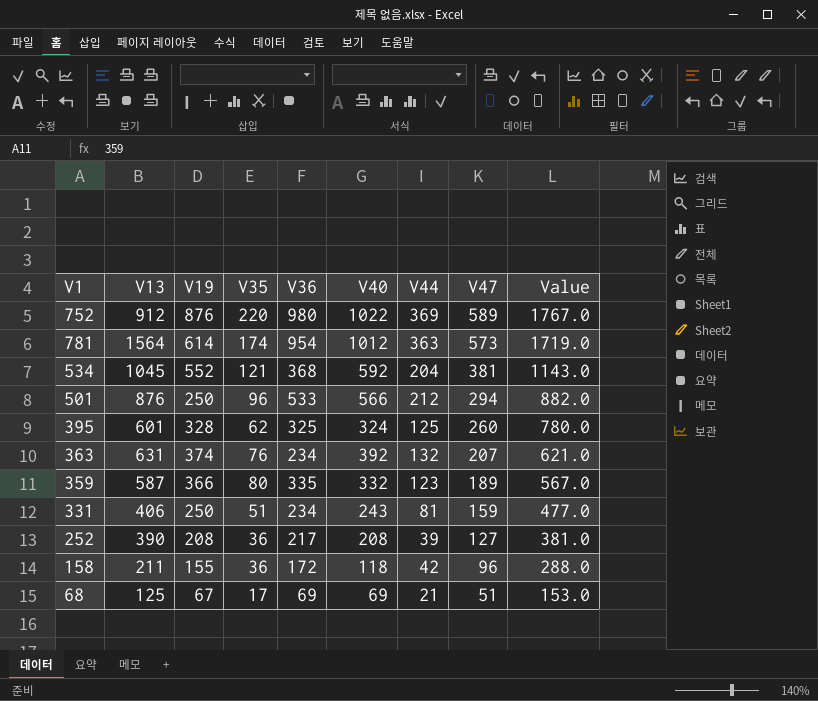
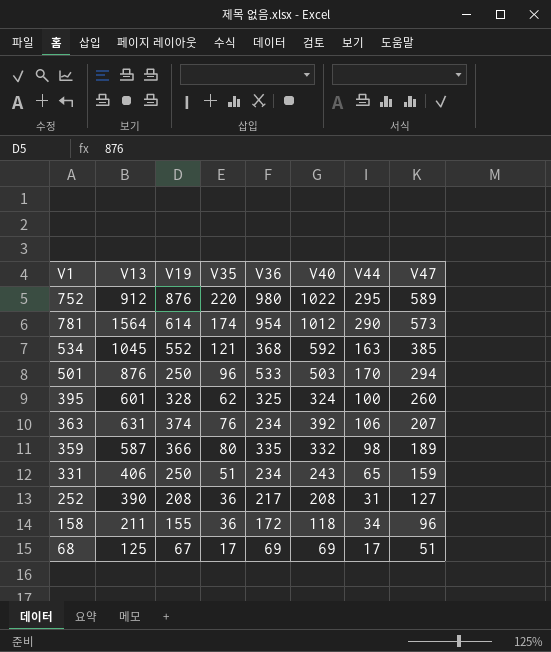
column Value | formula: [V47] * 3 -> none
752 | V44: 369 -> 295
781 | V44: 363 -> 290
534 | V44: 204 -> 163
534 | V47: 381 -> 385
501 | V40: 566 -> 503
501 | V44: 212 -> 170
395 | V44: 125 -> 100
363 | V44: 132 -> 106
359 | V44: 123 -> 98
331 | V44: 81 -> 65
252 | V44: 39 -> 31
158 | V44: 42 -> 34
68 | V44: 21 -> 17

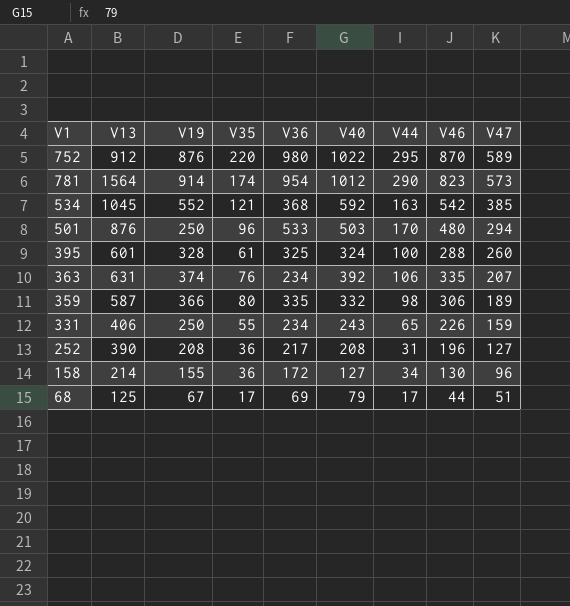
column V46 | position: none -> 8
781 | V19: 614 -> 914
395 | V35: 62 -> 61
331 | V35: 51 -> 55
158 | V13: 211 -> 214
158 | V40: 118 -> 127
68 | V40: 69 -> 79

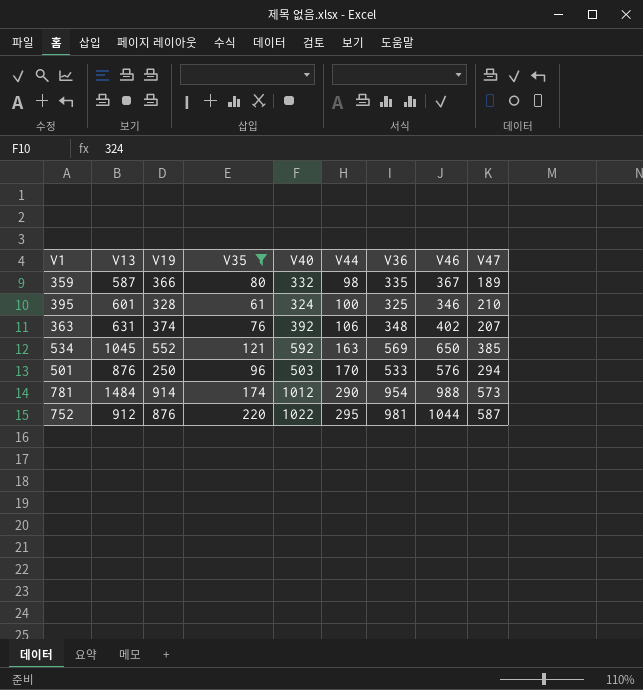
filter: none -> V35 >= 61
row order: V47 descending -> V44 ascending
column V36 | position: 5 -> 7
359 | V46: 306 -> 367
395 | V46: 288 -> 346
395 | V47: 260 -> 210
363 | V36: 234 -> 348
363 | V46: 335 -> 402
534 | V36: 368 -> 569
534 | V46: 542 -> 650
501 | V46: 480 -> 576
781 | V13: 1564 -> 1484
781 | V46: 823 -> 988
752 | V36: 980 -> 981
752 | V46: 870 -> 1044
752 | V47: 589 -> 587

